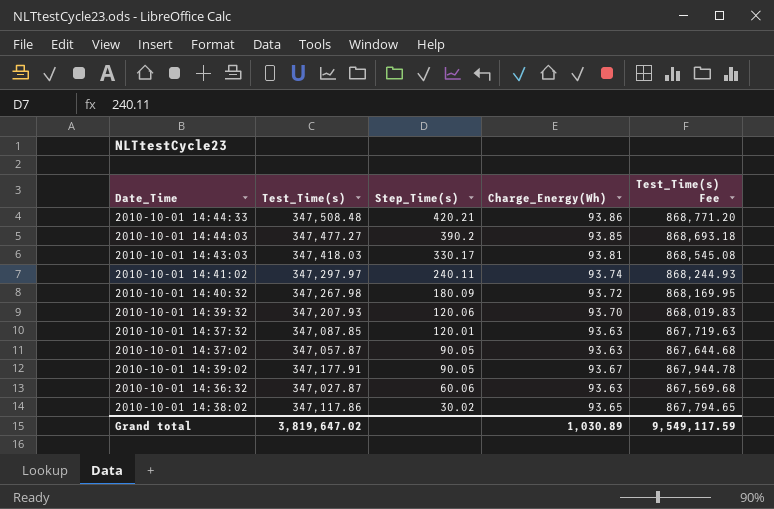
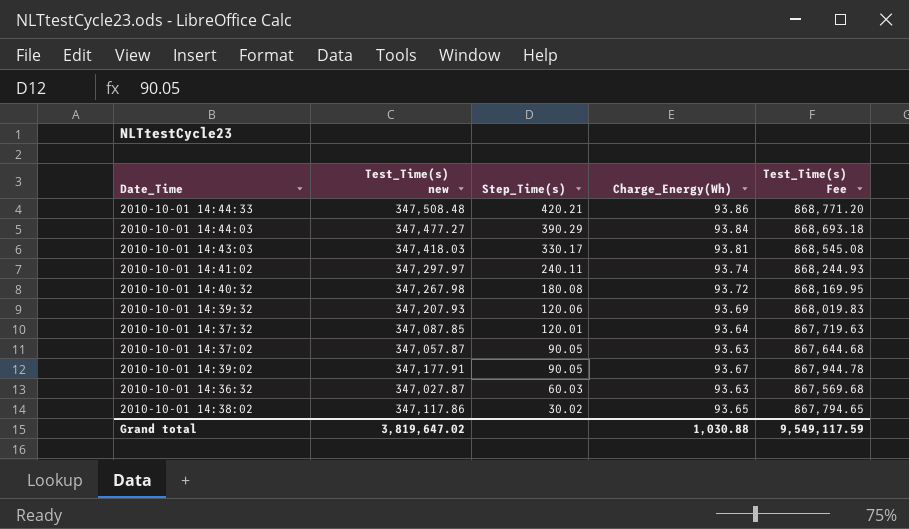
column name: Test_Time(s) -> Test_Time(s) new
2010-10-01 14:44:03 | Step_Time(s): 390.2 -> 390.29
2010-10-01 14:44:03 | Charge_Energy(Wh): 93.85 -> 93.84
2010-10-01 14:40:32 | Step_Time(s): 180.09 -> 180.08
2010-10-01 14:39:32 | Charge_Energy(Wh): 93.70 -> 93.69
2010-10-01 14:37:32 | Charge_Energy(Wh): 93.63 -> 93.64
2010-10-01 14:36:32 | Step_Time(s): 60.06 -> 60.03
Grand total | Charge_Energy(Wh): 1,030.89 -> 1,030.88

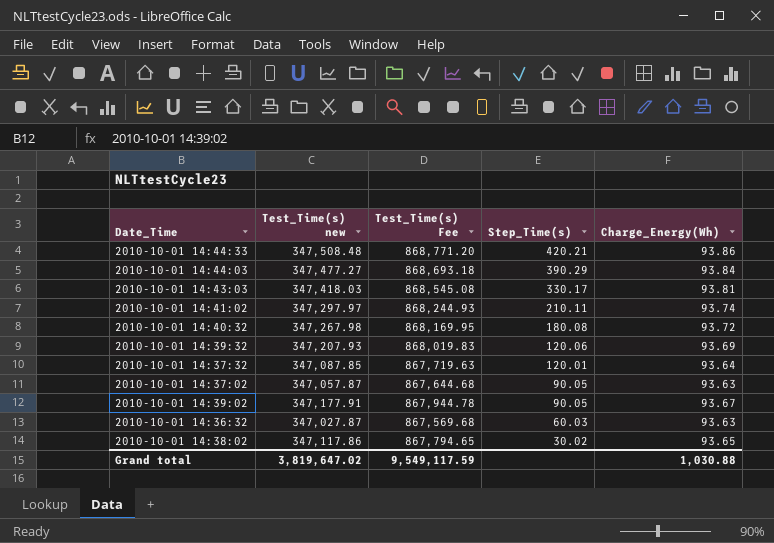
column Test_Time(s) Fee | position: 5 -> 3
2010-10-01 14:41:02 | Step_Time(s): 240.11 -> 210.11

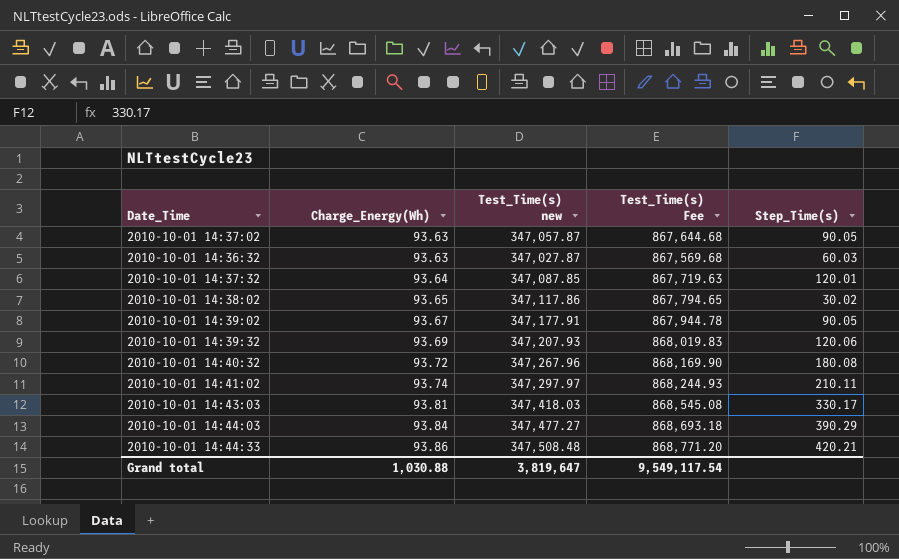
row order: Step_Time(s) descending -> Charge_Energy(Wh) ascending
column Charge_Energy(Wh) | position: 5 -> 2
2010-10-01 14:40:32 | Test_Time(s) new: 347,267.98 -> 347,267.96
2010-10-01 14:40:32 | Test_Time(s) Fee: 868,169.95 -> 868,169.90
Grand total | Test_Time(s) new: 3,819,647.02 -> 3,819,647
Grand total | Test_Time(s) Fee: 9,549,117.59 -> 9,549,117.54

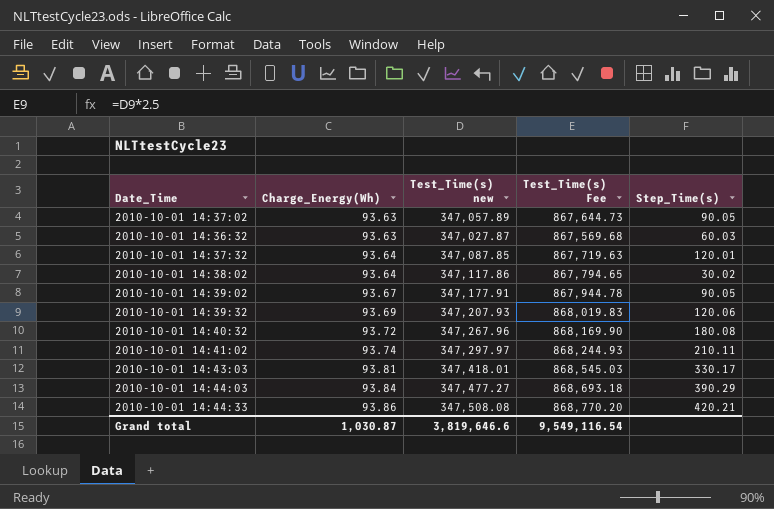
2010-10-01 14:37:02 | Test_Time(s) new: 347,057.87 -> 347,057.89
2010-10-01 14:37:02 | Test_Time(s) Fee: 867,644.68 -> 867,644.73
2010-10-01 14:38:02 | Charge_Energy(Wh): 93.65 -> 93.64
2010-10-01 14:43:03 | Test_Time(s) new: 347,418.03 -> 347,418.01
2010-10-01 14:43:03 | Test_Time(s) Fee: 868,545.08 -> 868,545.03
2010-10-01 14:44:33 | Test_Time(s) new: 347,508.48 -> 347,508.08
2010-10-01 14:44:33 | Test_Time(s) Fee: 868,771.20 -> 868,770.20
Grand total | Charge_Energy(Wh): 1,030.88 -> 1,030.87
Grand total | Test_Time(s) new: 3,819,647 -> 3,819,646.6
Grand total | Test_Time(s) Fee: 9,549,117.54 -> 9,549,116.54

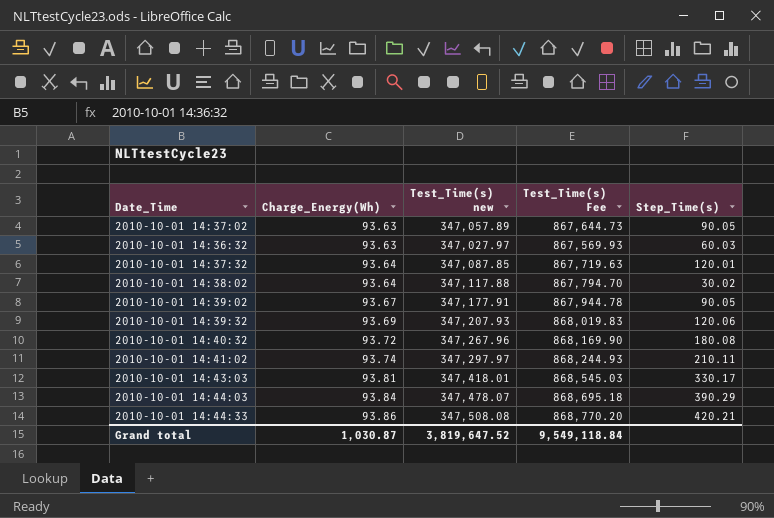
2010-10-01 14:36:32 | Test_Time(s) new: 347,027.87 -> 347,027.97
2010-10-01 14:36:32 | Test_Time(s) Fee: 867,569.68 -> 867,569.93
2010-10-01 14:38:02 | Test_Time(s) new: 347,117.86 -> 347,117.88
2010-10-01 14:38:02 | Test_Time(s) Fee: 867,794.65 -> 867,794.70
2010-10-01 14:44:03 | Test_Time(s) new: 347,477.27 -> 347,478.07
2010-10-01 14:44:03 | Test_Time(s) Fee: 868,693.18 -> 868,695.18
Grand total | Test_Time(s) new: 3,819,646.6 -> 3,819,647.52
Grand total | Test_Time(s) Fee: 9,549,116.54 -> 9,549,118.84

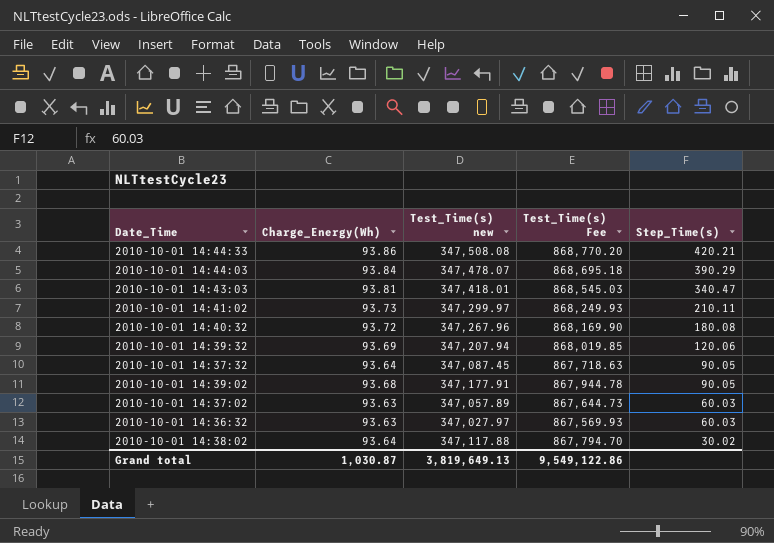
row order: Charge_Energy(Wh) ascending -> Step_Time(s) descending
2010-10-01 14:43:03 | Step_Time(s): 330.17 -> 340.47
2010-10-01 14:41:02 | Charge_Energy(Wh): 93.74 -> 93.73
2010-10-01 14:41:02 | Test_Time(s) new: 347,297.97 -> 347,299.97
2010-10-01 14:41:02 | Test_Time(s) Fee: 868,244.93 -> 868,249.93
2010-10-01 14:39:32 | Test_Time(s) new: 347,207.93 -> 347,207.94
2010-10-01 14:39:32 | Test_Time(s) Fee: 868,019.83 -> 868,019.85
2010-10-01 14:37:32 | Test_Time(s) new: 347,087.85 -> 347,087.45
2010-10-01 14:37:32 | Test_Time(s) Fee: 867,719.63 -> 867,718.63
2010-10-01 14:37:32 | Step_Time(s): 120.01 -> 90.05
2010-10-01 14:39:02 | Charge_Energy(Wh): 93.67 -> 93.68
2010-10-01 14:37:02 | Step_Time(s): 90.05 -> 60.03
Grand total | Test_Time(s) new: 3,819,647.52 -> 3,819,649.13
Grand total | Test_Time(s) Fee: 9,549,118.84 -> 9,549,122.86

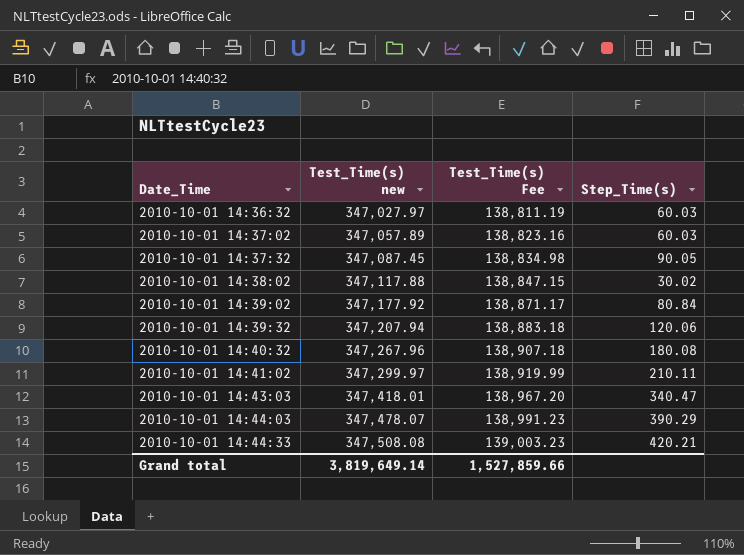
row order: Step_Time(s) descending -> Date_Time ascending
column Charge_Energy(Wh) | position: 2 -> none
column Test_Time(s) Fee | formula: [Test_Time(s) new] * 2.5 -> [Test_Time(s) new] * 0.4
2010-10-01 14:39:02 | Test_Time(s) new: 347,177.91 -> 347,177.92
2010-10-01 14:39:02 | Step_Time(s): 90.05 -> 80.84
Grand total | Test_Time(s) new: 3,819,649.13 -> 3,819,649.14
Grand total | Test_Time(s) Fee: 9,549,122.86 -> 1,527,859.66

